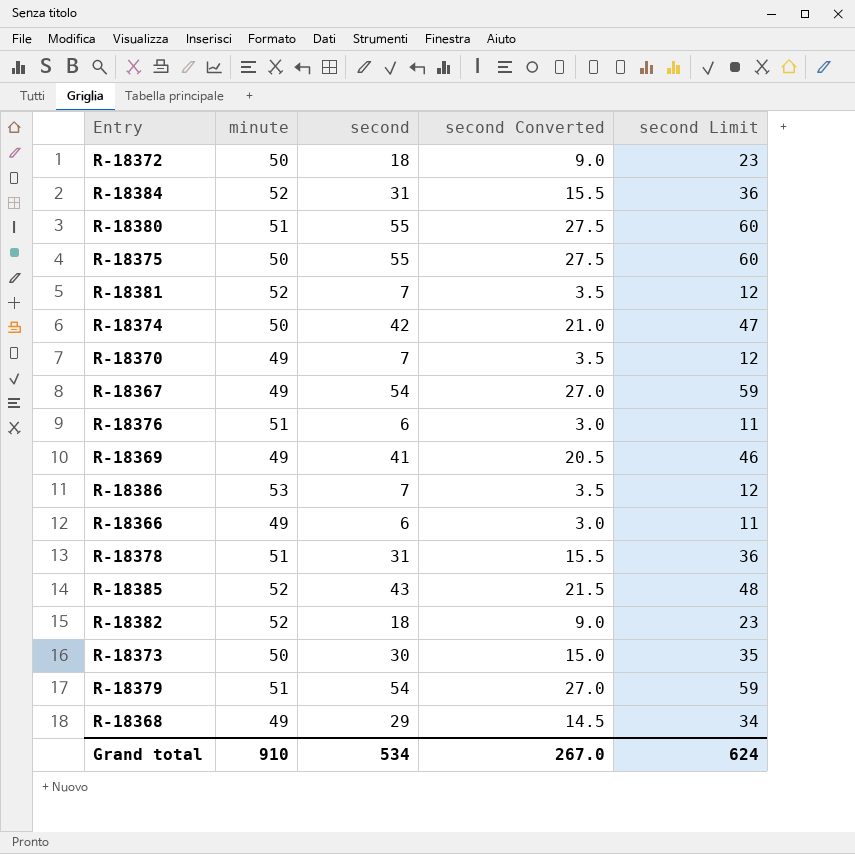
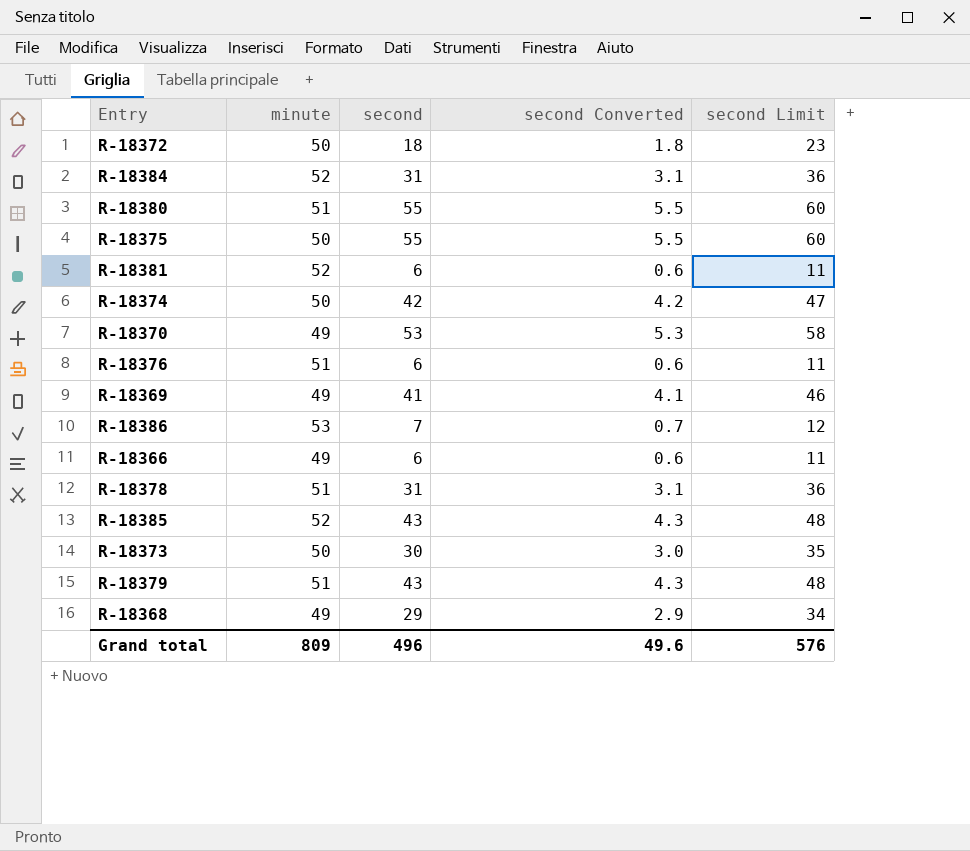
column second Converted | formula: [second] * 0.5 -> [second] * 0.1
row R-18367: 49 | 54 | 27.0 | 59 -> none
row R-18382: 52 | 18 | 9.0 | 23 -> none
R-18381 | second: 7 -> 6
R-18381 | second Limit: 12 -> 11
R-18370 | second: 7 -> 53
R-18370 | second Limit: 12 -> 58
R-18379 | second: 54 -> 43
R-18379 | second Limit: 59 -> 48
Grand total | minute: 910 -> 809
Grand total | second: 534 -> 496
Grand total | second Converted: 267.0 -> 49.6
Grand total | second Limit: 624 -> 576

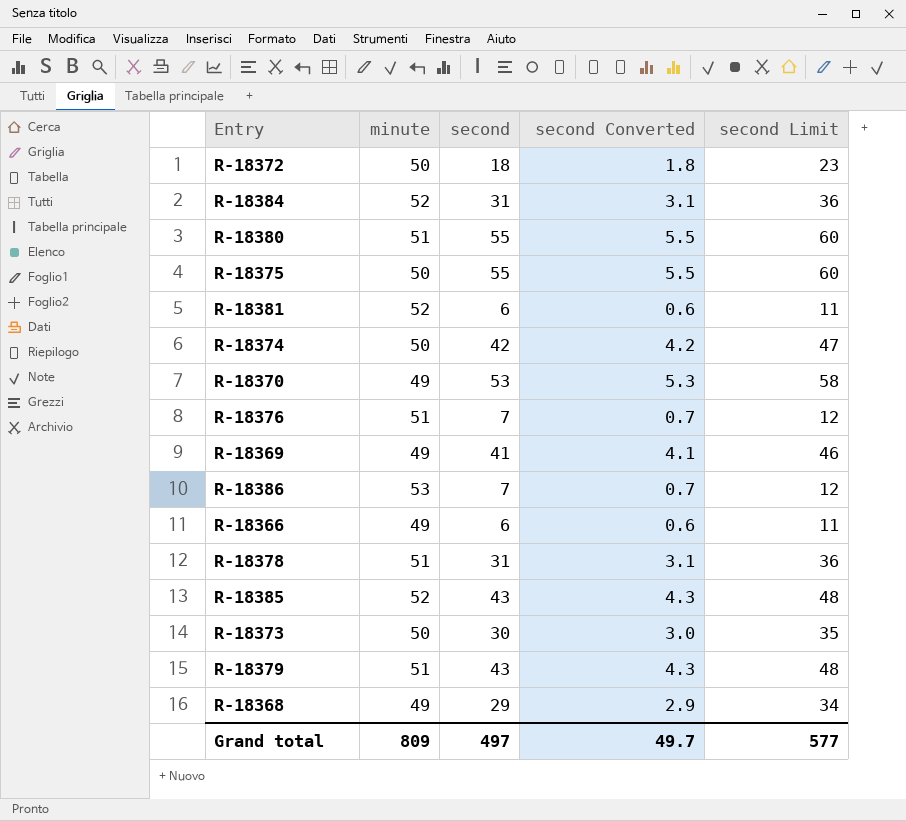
R-18376 | second: 6 -> 7
R-18376 | second Converted: 0.6 -> 0.7
R-18376 | second Limit: 11 -> 12
Grand total | second: 496 -> 497
Grand total | second Converted: 49.6 -> 49.7
Grand total | second Limit: 576 -> 577

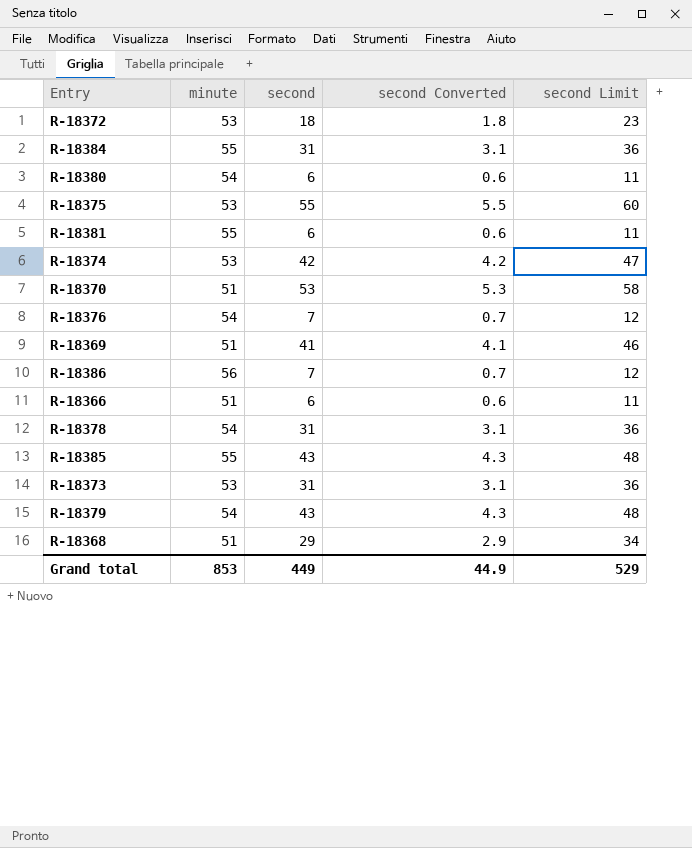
R-18372 | minute: 50 -> 53
R-18384 | minute: 52 -> 55
R-18380 | minute: 51 -> 54
R-18380 | second: 55 -> 6
R-18380 | second Converted: 5.5 -> 0.6
R-18380 | second Limit: 60 -> 11
R-18375 | minute: 50 -> 53
R-18381 | minute: 52 -> 55
R-18374 | minute: 50 -> 53
R-18370 | minute: 49 -> 51
R-18376 | minute: 51 -> 54
R-18369 | minute: 49 -> 51
R-18386 | minute: 53 -> 56
R-18366 | minute: 49 -> 51
R-18378 | minute: 51 -> 54
R-18385 | minute: 52 -> 55
R-18373 | minute: 50 -> 53
R-18373 | second: 30 -> 31
R-18373 | second Converted: 3.0 -> 3.1
R-18373 | second Limit: 35 -> 36
R-18379 | minute: 51 -> 54
R-18368 | minute: 49 -> 51
Grand total | minute: 809 -> 853
Grand total | second: 497 -> 449
Grand total | second Converted: 49.7 -> 44.9
Grand total | second Limit: 577 -> 529

